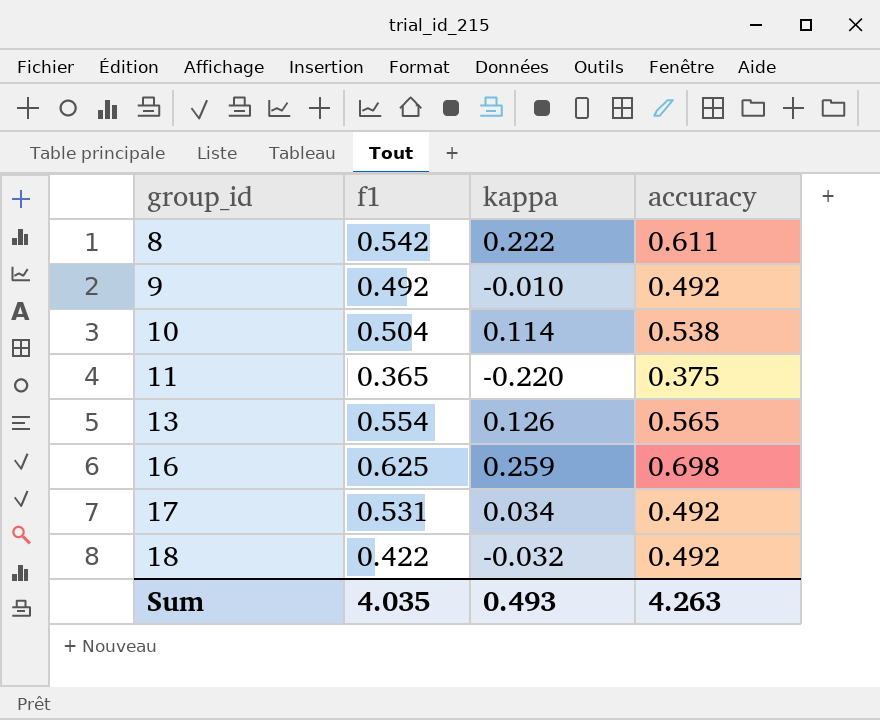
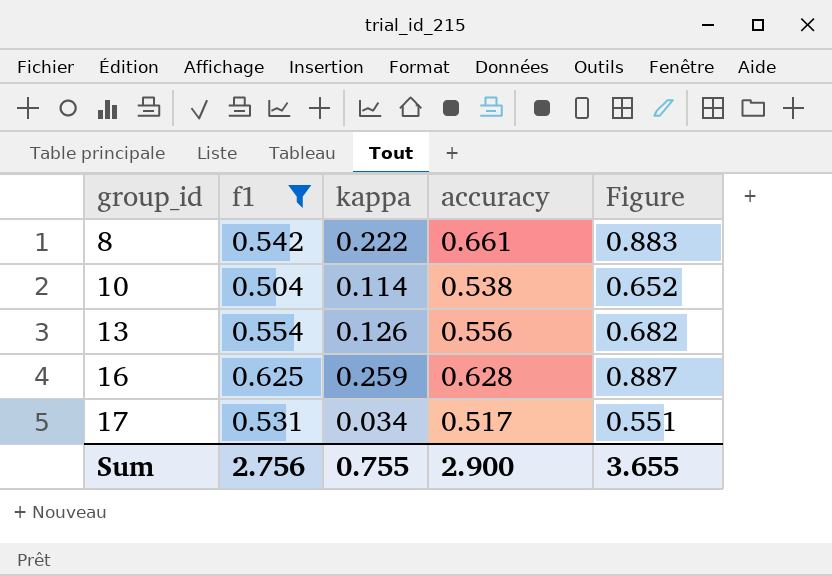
filter: none -> f1 >= 0.504
column Figure | formula: none -> [kappa] + [accuracy]
8 | accuracy: 0.611 -> 0.661
13 | accuracy: 0.565 -> 0.556
16 | accuracy: 0.698 -> 0.628
17 | accuracy: 0.492 -> 0.517
Sum | f1: 4.035 -> 2.756
Sum | kappa: 0.493 -> 0.755
Sum | accuracy: 4.263 -> 2.900

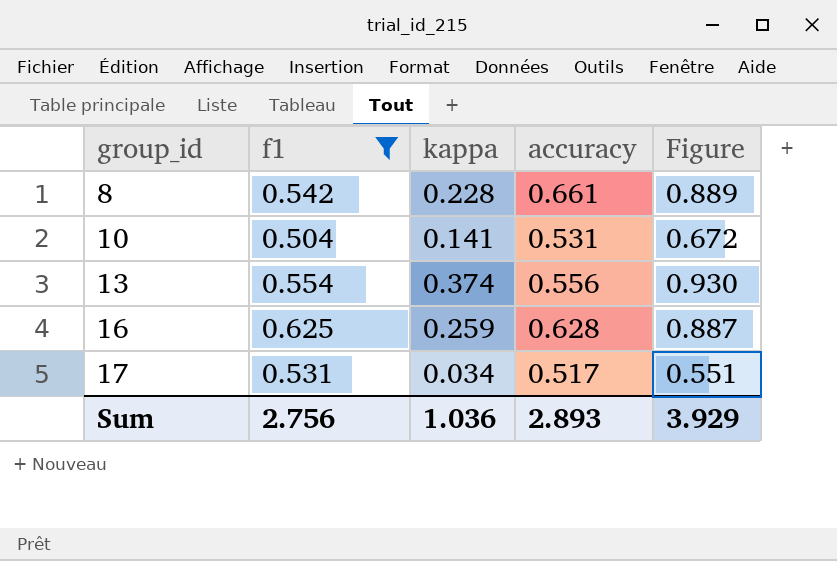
8 | kappa: 0.222 -> 0.228
8 | Figure: 0.883 -> 0.889
10 | kappa: 0.114 -> 0.141
10 | accuracy: 0.538 -> 0.531
10 | Figure: 0.652 -> 0.672
13 | kappa: 0.126 -> 0.374
13 | Figure: 0.682 -> 0.930
Sum | kappa: 0.755 -> 1.036
Sum | accuracy: 2.900 -> 2.893
Sum | Figure: 3.655 -> 3.929

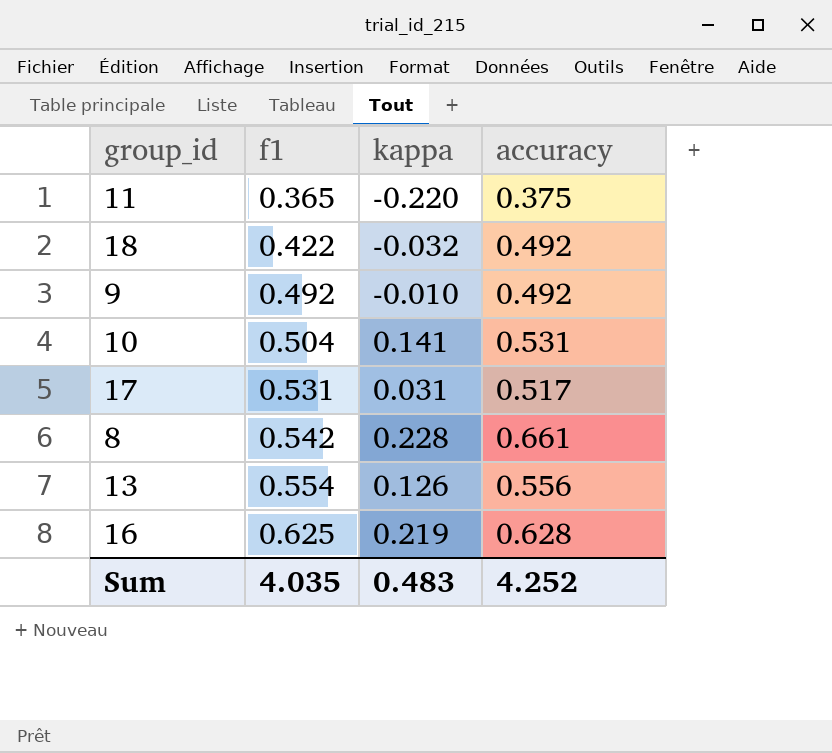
filter: f1 >= 0.504 -> none
row order: group_id ascending -> f1 ascending
column Figure | formula: [kappa] + [accuracy] -> none
17 | kappa: 0.034 -> 0.031
13 | kappa: 0.374 -> 0.126
16 | kappa: 0.259 -> 0.219
Sum | f1: 2.756 -> 4.035
Sum | kappa: 1.036 -> 0.483
Sum | accuracy: 2.893 -> 4.252

